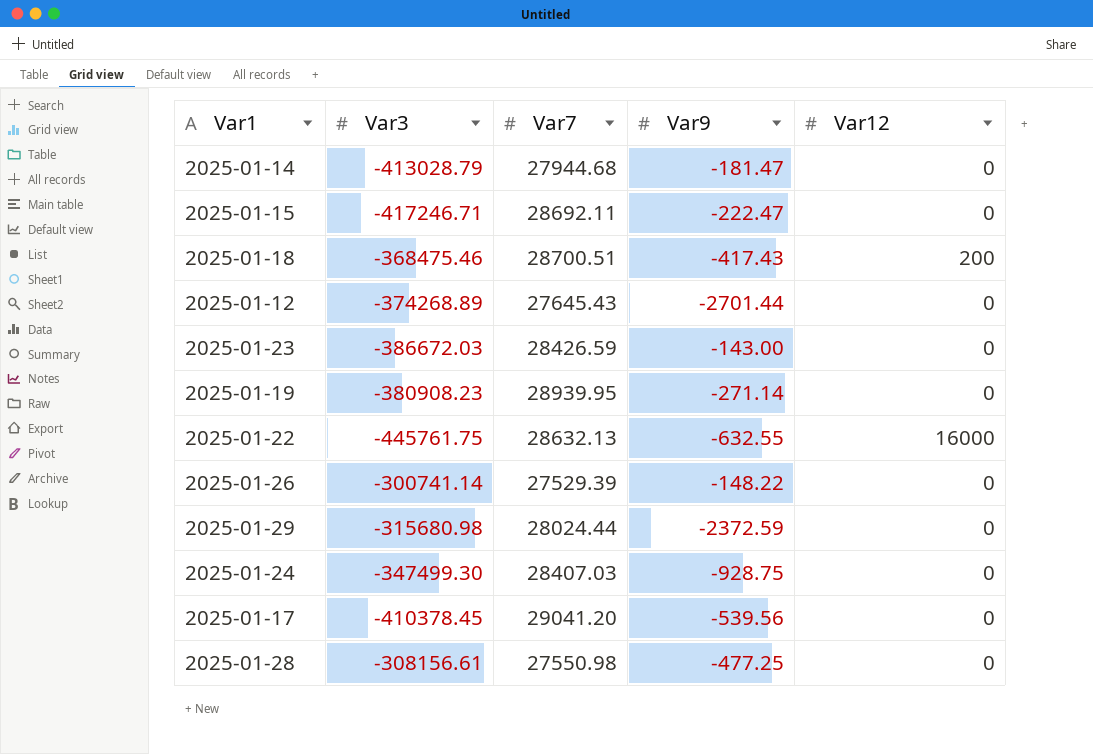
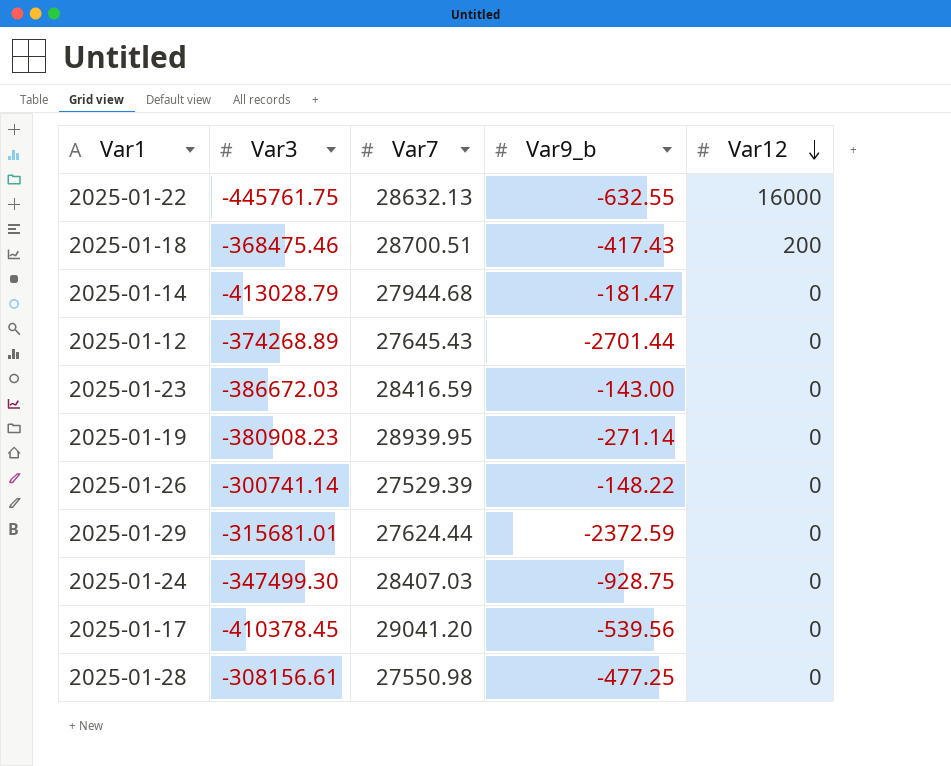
row order: none -> Var12 descending
column name: Var9 -> Var9_b
row 2025-01-15: -417246.71 | 28692.11 | -222.47 | 0 -> none
2025-01-23 | Var7: 28426.59 -> 28416.59
2025-01-29 | Var3: -315680.98 -> -315681.01
2025-01-29 | Var7: 28024.44 -> 27624.44

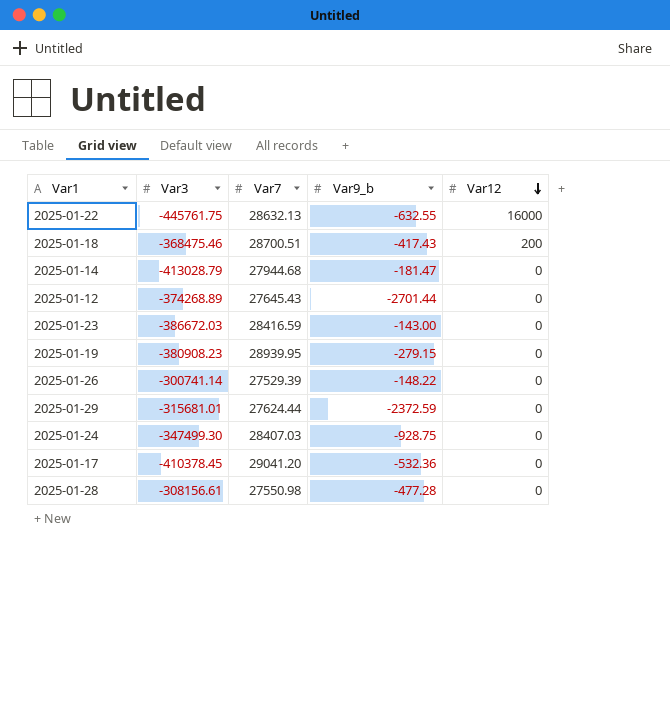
2025-01-19 | Var9_b: -271.14 -> -279.15
2025-01-17 | Var9_b: -539.56 -> -532.36
2025-01-28 | Var9_b: -477.25 -> -477.28

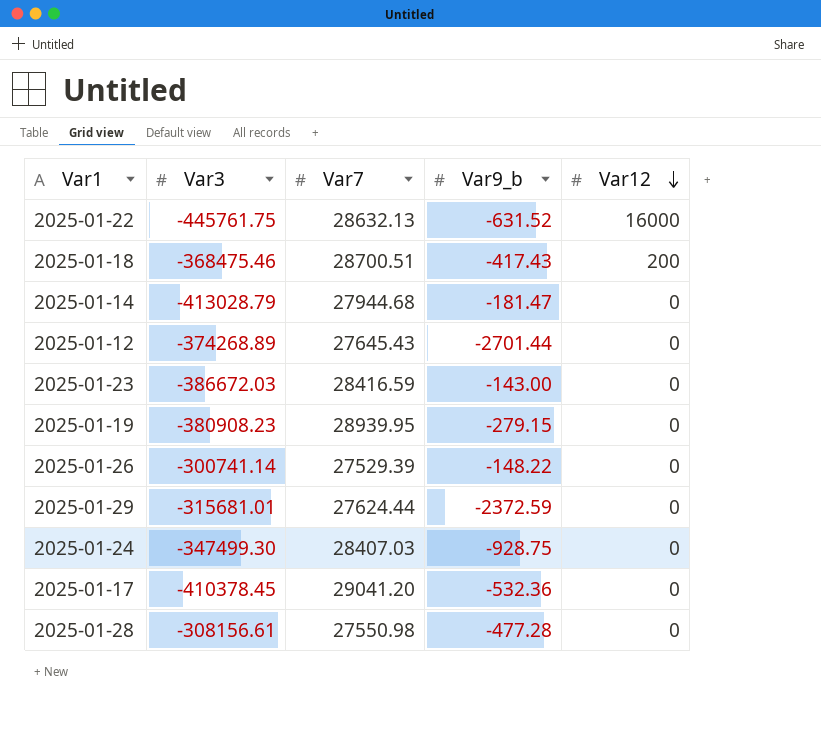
2025-01-22 | Var9_b: -632.55 -> -631.52

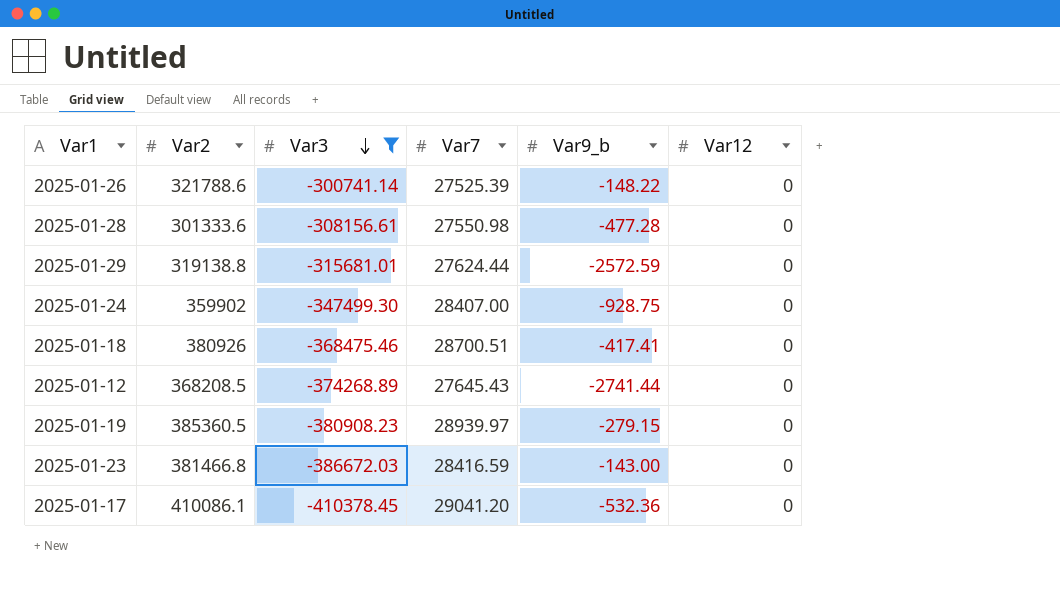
filter: none -> Var3 >= -410378.45
row order: Var12 descending -> Var3 descending
column Var2 | position: none -> 2
2025-01-26 | Var7: 27529.39 -> 27525.39
2025-01-29 | Var9_b: -2372.59 -> -2572.59
2025-01-24 | Var7: 28407.03 -> 28407.00
2025-01-18 | Var9_b: -417.43 -> -417.41
2025-01-18 | Var12: 200 -> 0
2025-01-12 | Var9_b: -2701.44 -> -2741.44
2025-01-19 | Var7: 28939.95 -> 28939.97

